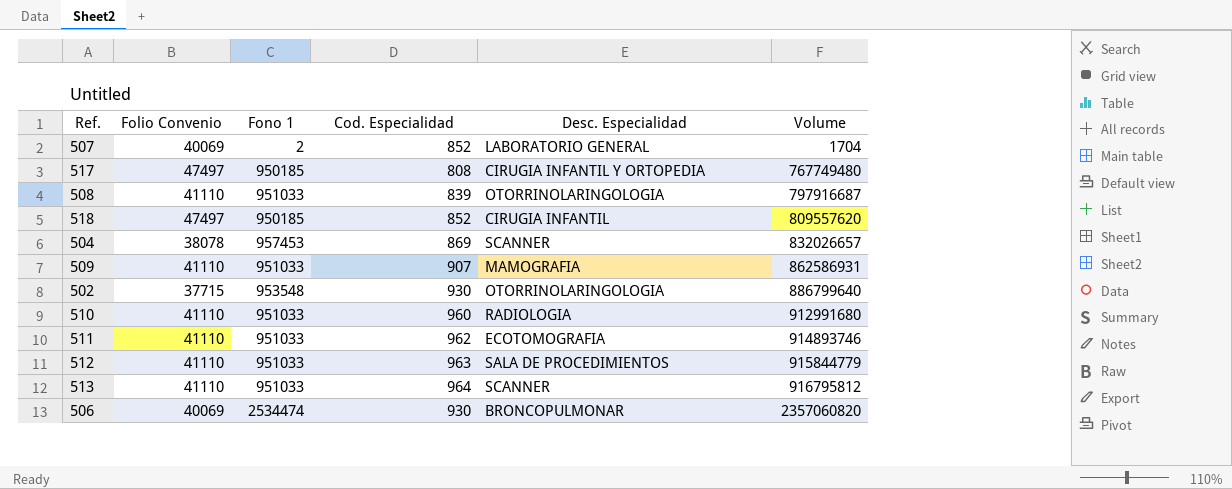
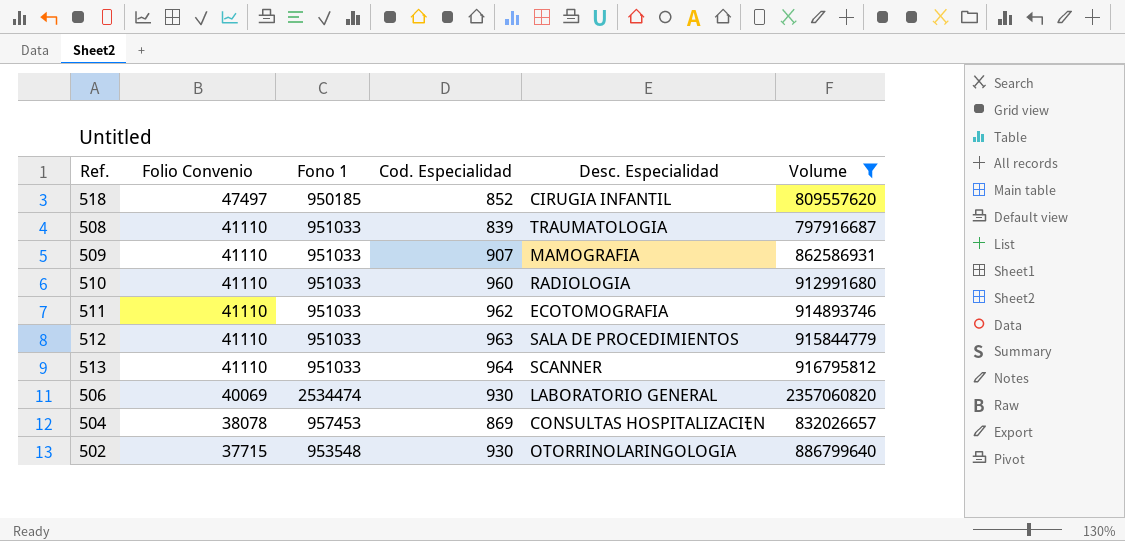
filter: none -> Volume >= 797916687
row order: Volume ascending -> Folio Convenio descending
508 | Desc. Especialidad: OTORRINOLARINGOLOGIA -> TRAUMATOLOGIA
506 | Desc. Especialidad: BRONCOPULMONAR -> LABORATORIO GENERAL
504 | Desc. Especialidad: SCANNER -> CONSULTAS HOSPITALIZACIﾓN

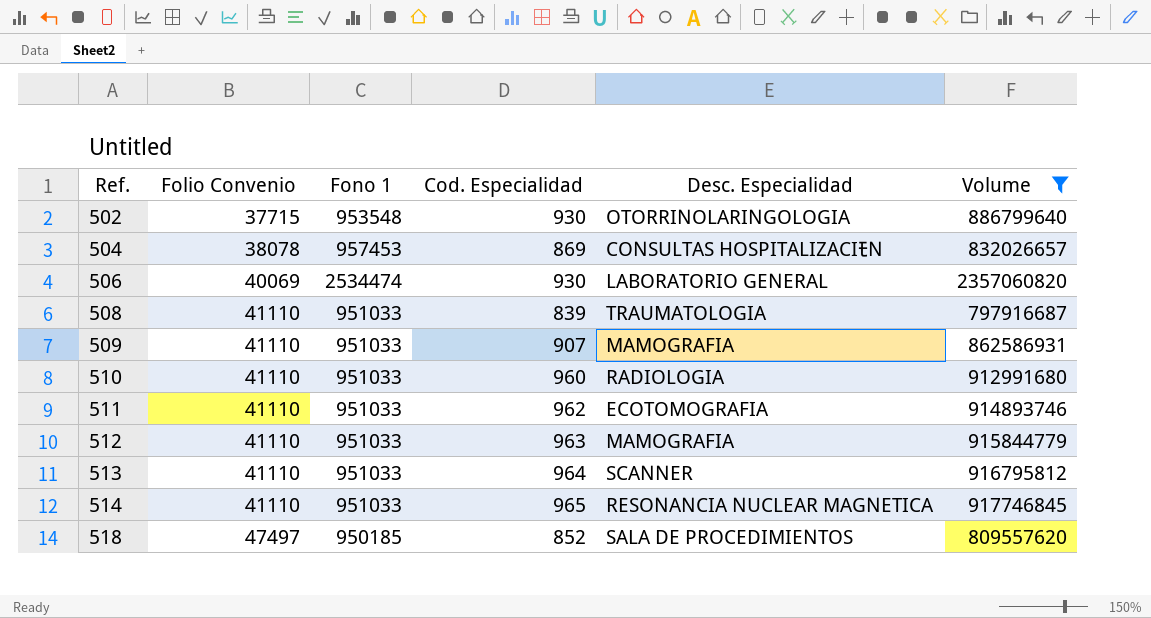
row order: Folio Convenio descending -> Ref. ascending
512 | Desc. Especialidad: SALA DE PROCEDIMIENTOS -> MAMOGRAFIA
row 514: none -> 41110 | 951033 | 965 | RESONANCIA NUCLEAR MAGNETICA | 917746845
518 | Desc. Especialidad: CIRUGIA INFANTIL -> SALA DE PROCEDIMIENTOS

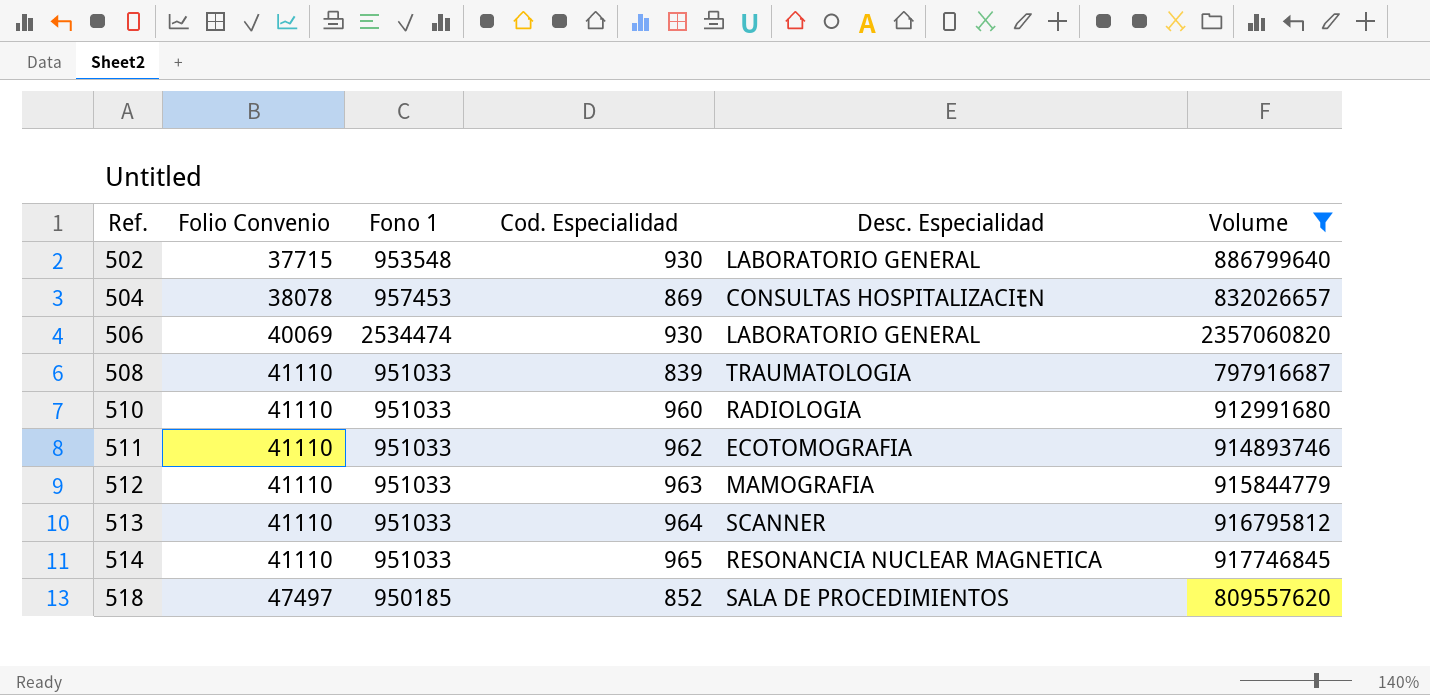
row 509: 41110 | 951033 | 907 | MAMOGRAFIA | 862586931 -> none
502 | Desc. Especialidad: OTORRINOLARINGOLOGIA -> LABORATORIO GENERAL

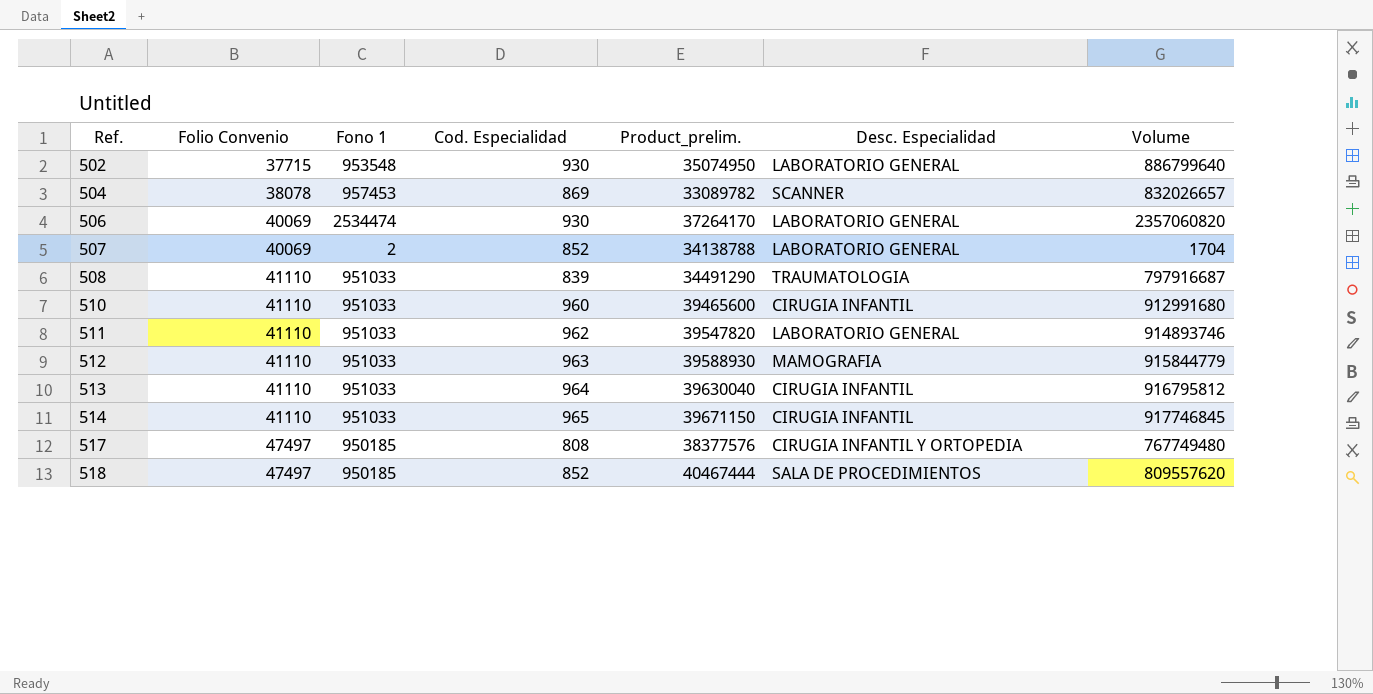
filter: Volume >= 797916687 -> none
column Product_prelim. | formula: none -> [Folio Convenio] * [Cod. Especialidad]
504 | Desc. Especialidad: CONSULTAS HOSPITALIZACIﾓN -> SCANNER
510 | Desc. Especialidad: RADIOLOGIA -> CIRUGIA INFANTIL
511 | Desc. Especialidad: ECOTOMOGRAFIA -> LABORATORIO GENERAL
513 | Desc. Especialidad: SCANNER -> CIRUGIA INFANTIL
514 | Desc. Especialidad: RESONANCIA NUCLEAR MAGNETICA -> CIRUGIA INFANTIL

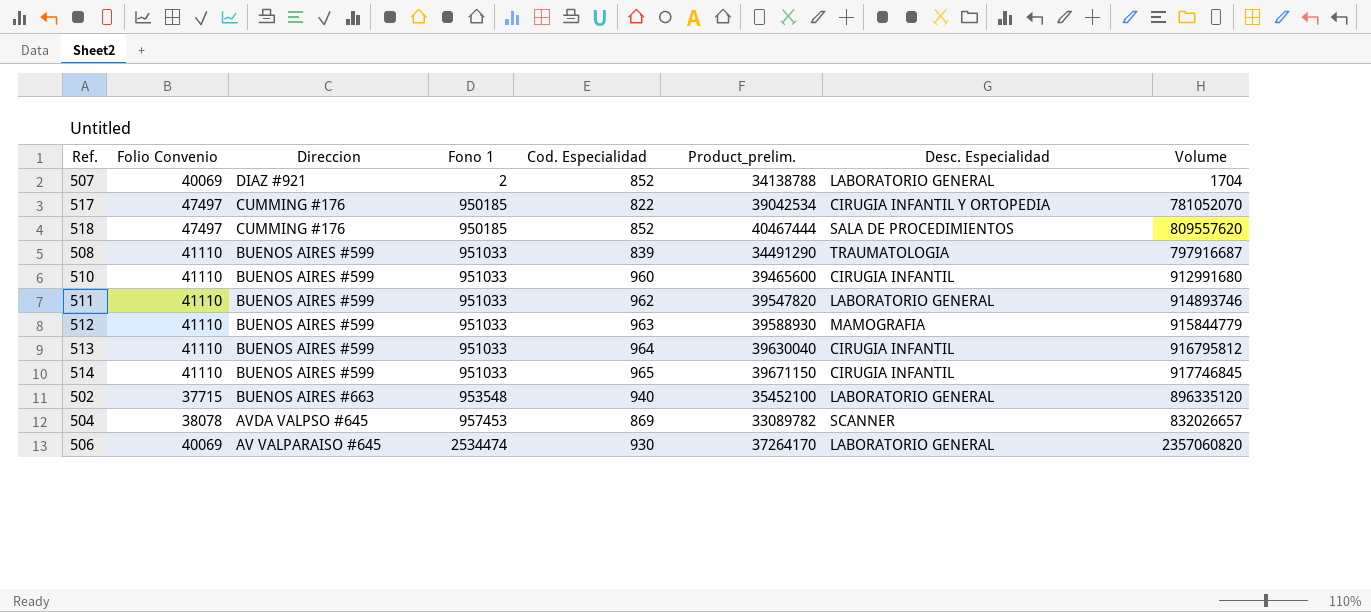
row order: Ref. ascending -> Fono 1 ascending
column Direccion | position: none -> 3
517 | Cod. Especialidad: 808 -> 822
517 | Product_prelim.: 38377576 -> 39042534
517 | Volume: 767749480 -> 781052070
502 | Cod. Especialidad: 930 -> 940
502 | Product_prelim.: 35074950 -> 35452100
502 | Volume: 886799640 -> 896335120

